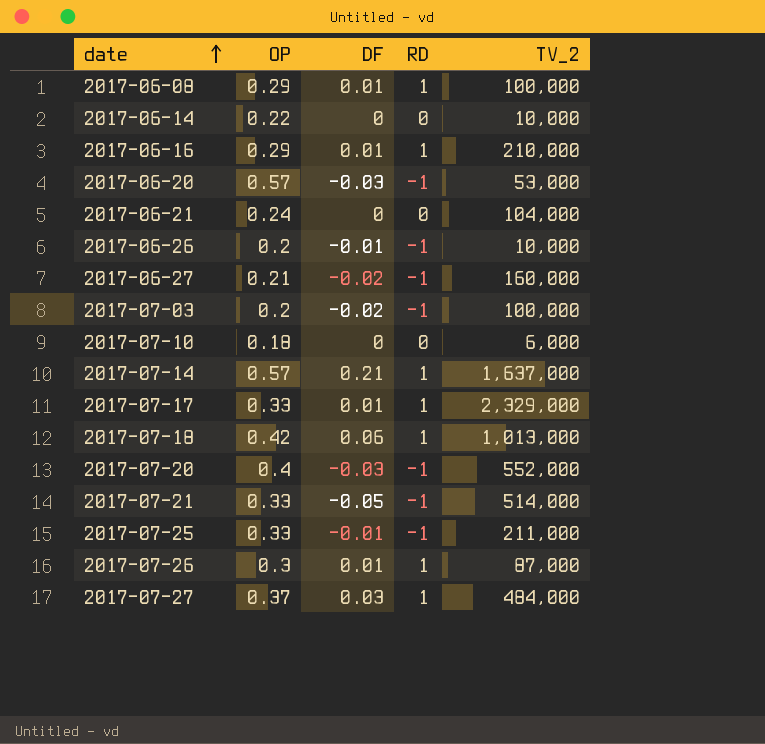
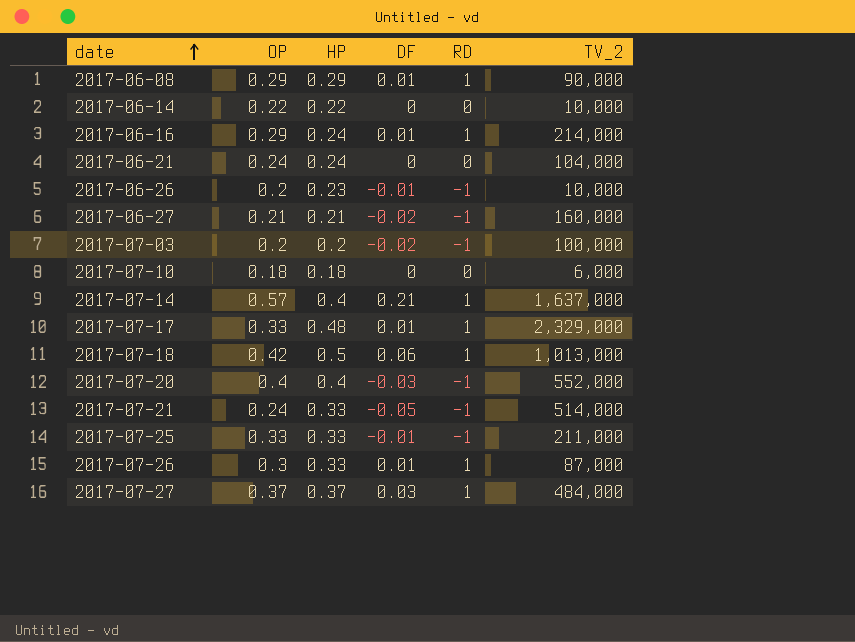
column HP | position: none -> 3
row 2017-06-20: 0.57 | -0.03 | -1 | 53,000 -> none
2017-06-08 | TV_2: 100,000 -> 90,000
2017-06-16 | TV_2: 210,000 -> 214,000
2017-07-21 | OP: 0.33 -> 0.24

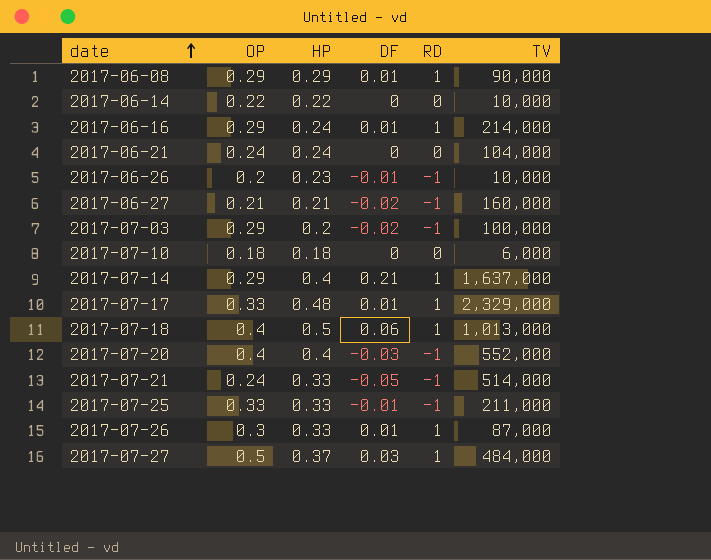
column name: TV_2 -> TV
2017-07-03 | OP: 0.2 -> 0.29
2017-07-14 | OP: 0.57 -> 0.29
2017-07-18 | OP: 0.42 -> 0.4
2017-07-27 | OP: 0.37 -> 0.5

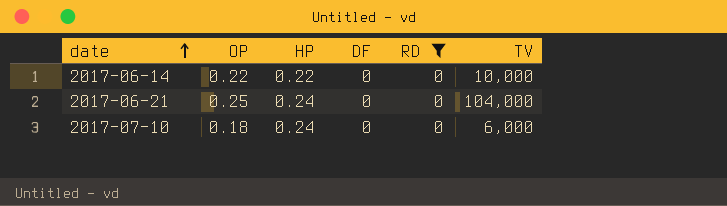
filter: none -> RD = 0
2017-06-21 | OP: 0.24 -> 0.25
2017-07-10 | HP: 0.18 -> 0.24

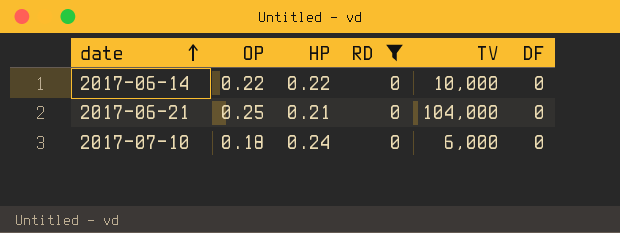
column DF | position: 4 -> 6
2017-06-21 | HP: 0.24 -> 0.21

